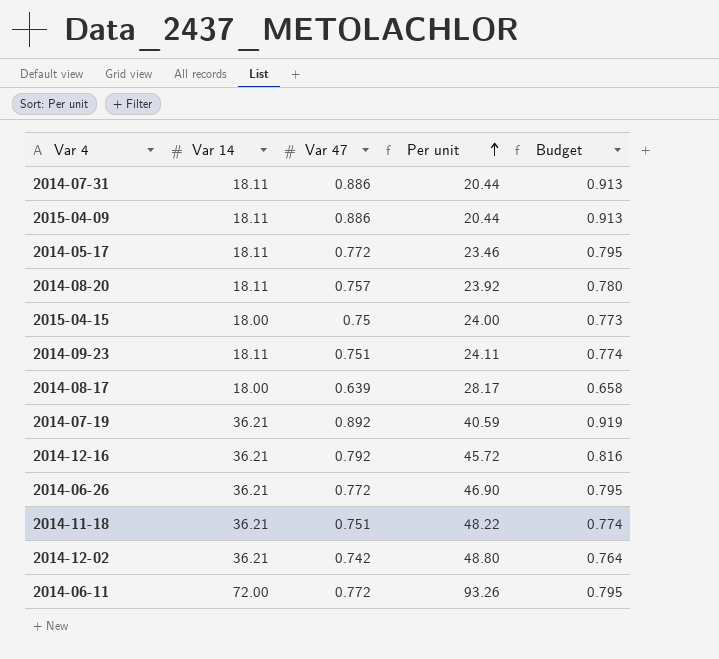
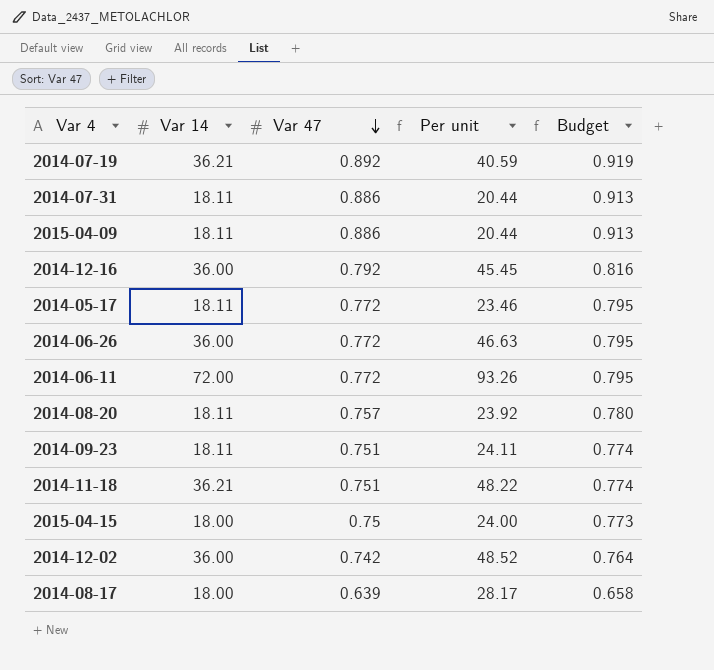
row order: Per unit ascending -> Var 47 descending
2014-12-16 | Var 14: 36.21 -> 36.00
2014-12-16 | Per unit: 45.72 -> 45.45
2014-06-26 | Var 14: 36.21 -> 36.00
2014-06-26 | Per unit: 46.90 -> 46.63
2014-12-02 | Var 14: 36.21 -> 36.00
2014-12-02 | Per unit: 48.80 -> 48.52

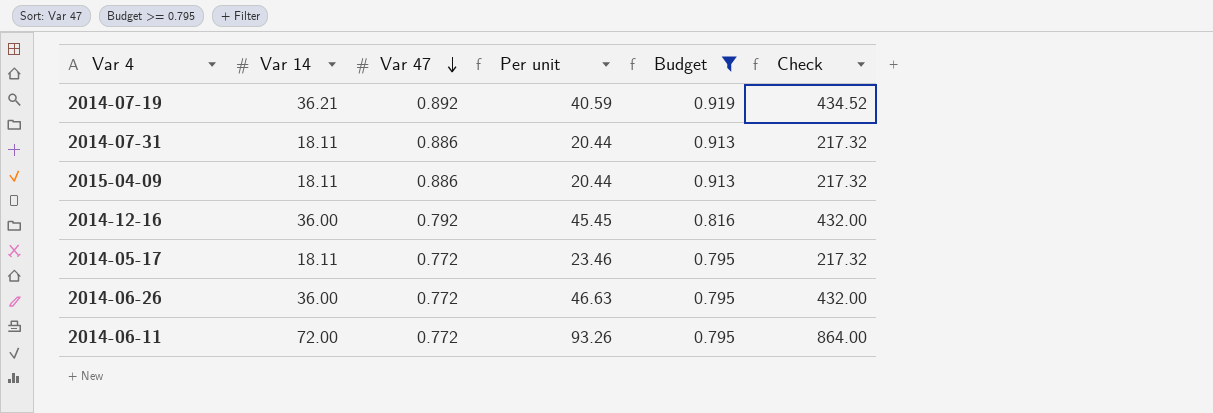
filter: none -> Budget >= 0.795
column Check | formula: none -> [Var 14] * 12

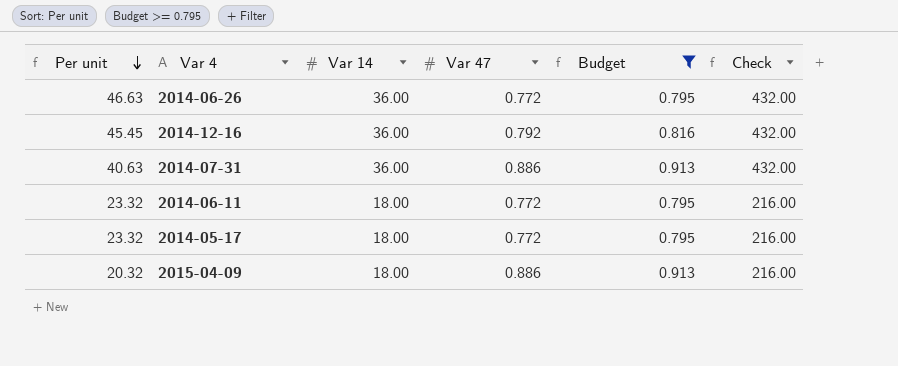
row order: Var 47 descending -> Per unit descending
column Per unit | position: 4 -> 1
row 2014-07-19: 36.21 | 0.892 | 40.59 | 0.919 | 434.52 -> none
2014-07-31 | Per unit: 20.44 -> 40.63
2014-07-31 | Var 14: 18.11 -> 36.00
2014-07-31 | Check: 217.32 -> 432.00
2014-06-11 | Per unit: 93.26 -> 23.32
2014-06-11 | Var 14: 72.00 -> 18.00
2014-06-11 | Check: 864.00 -> 216.00
2014-05-17 | Per unit: 23.46 -> 23.32
2014-05-17 | Var 14: 18.11 -> 18.00
2014-05-17 | Check: 217.32 -> 216.00
2015-04-09 | Per unit: 20.44 -> 20.32
2015-04-09 | Var 14: 18.11 -> 18.00
2015-04-09 | Check: 217.32 -> 216.00

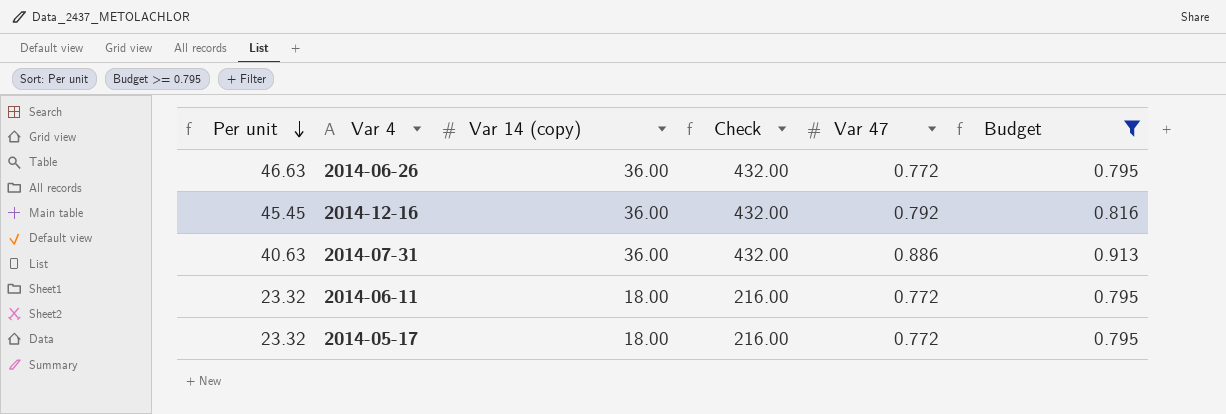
column name: Var 14 -> Var 14 (copy)
column Check | position: 6 -> 4
row 2015-04-09: 20.32 | 18.00 | 0.886 | 0.913 | 216.00 -> none

